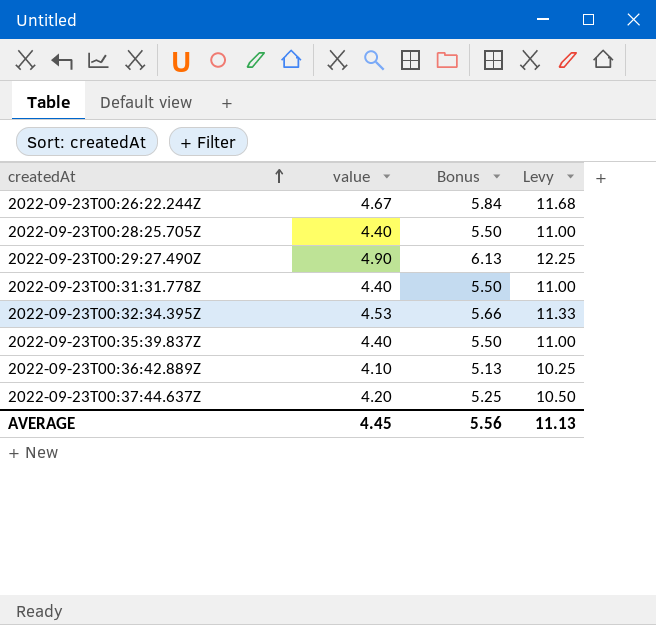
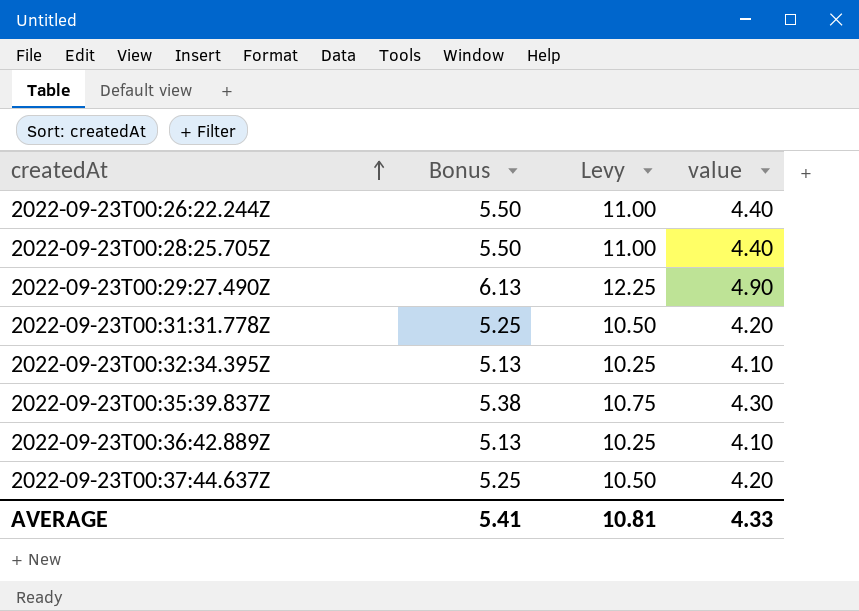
column value | position: 2 -> 4
2022-09-23T00:26:22.244Z | Bonus: 5.84 -> 5.50
2022-09-23T00:26:22.244Z | Levy: 11.68 -> 11.00
2022-09-23T00:26:22.244Z | value: 4.67 -> 4.40
2022-09-23T00:31:31.778Z | Bonus: 5.50 -> 5.25
2022-09-23T00:31:31.778Z | Levy: 11.00 -> 10.50
2022-09-23T00:31:31.778Z | value: 4.40 -> 4.20
2022-09-23T00:32:34.395Z | Bonus: 5.66 -> 5.13
2022-09-23T00:32:34.395Z | Levy: 11.33 -> 10.25
2022-09-23T00:32:34.395Z | value: 4.53 -> 4.10
2022-09-23T00:35:39.837Z | Bonus: 5.50 -> 5.38
2022-09-23T00:35:39.837Z | Levy: 11.00 -> 10.75
2022-09-23T00:35:39.837Z | value: 4.40 -> 4.30
AVERAGE | Bonus: 5.56 -> 5.41
AVERAGE | Levy: 11.13 -> 10.81
AVERAGE | value: 4.45 -> 4.33

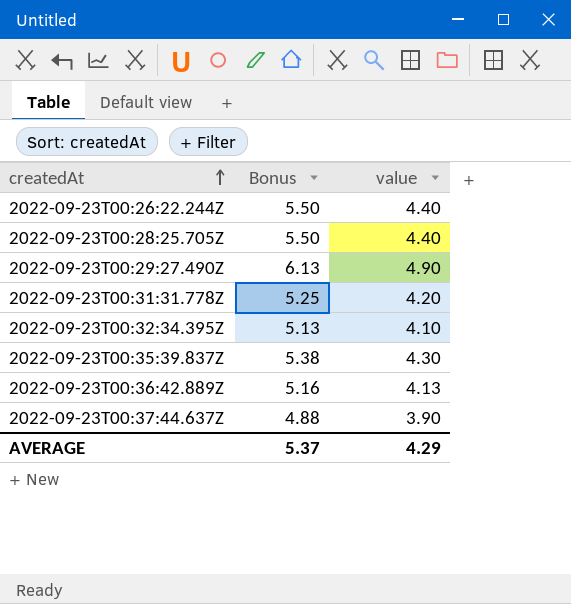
column Levy | formula: [value] * 2.5 -> none
2022-09-23T00:36:42.889Z | Bonus: 5.13 -> 5.16
2022-09-23T00:36:42.889Z | value: 4.10 -> 4.13
2022-09-23T00:37:44.637Z | Bonus: 5.25 -> 4.88
2022-09-23T00:37:44.637Z | value: 4.20 -> 3.90
AVERAGE | Bonus: 5.41 -> 5.37
AVERAGE | value: 4.33 -> 4.29

